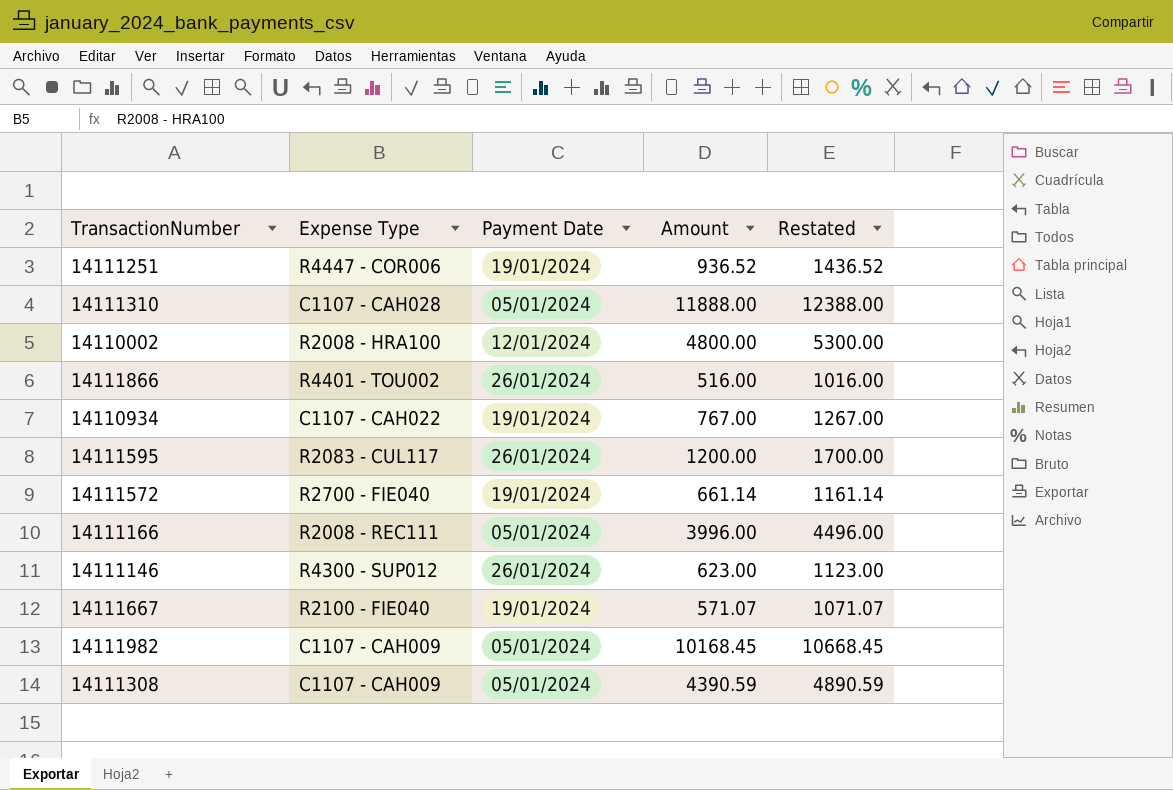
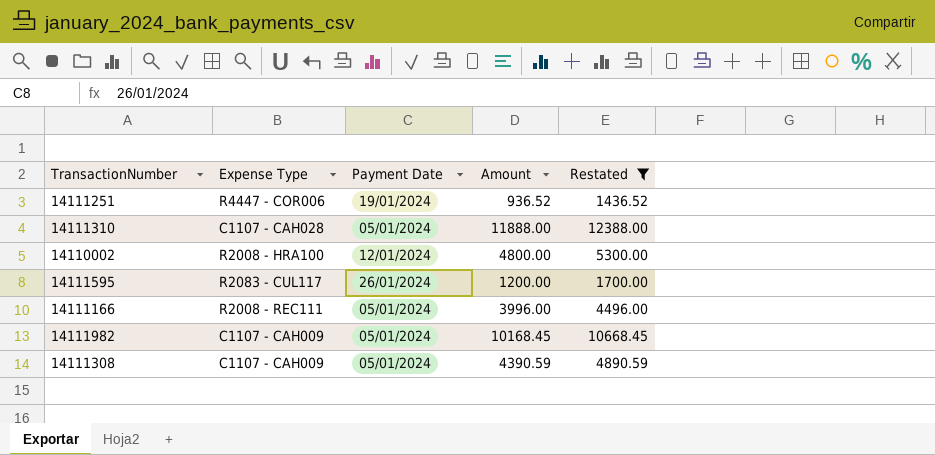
filter: none -> Restated >= 1436.52

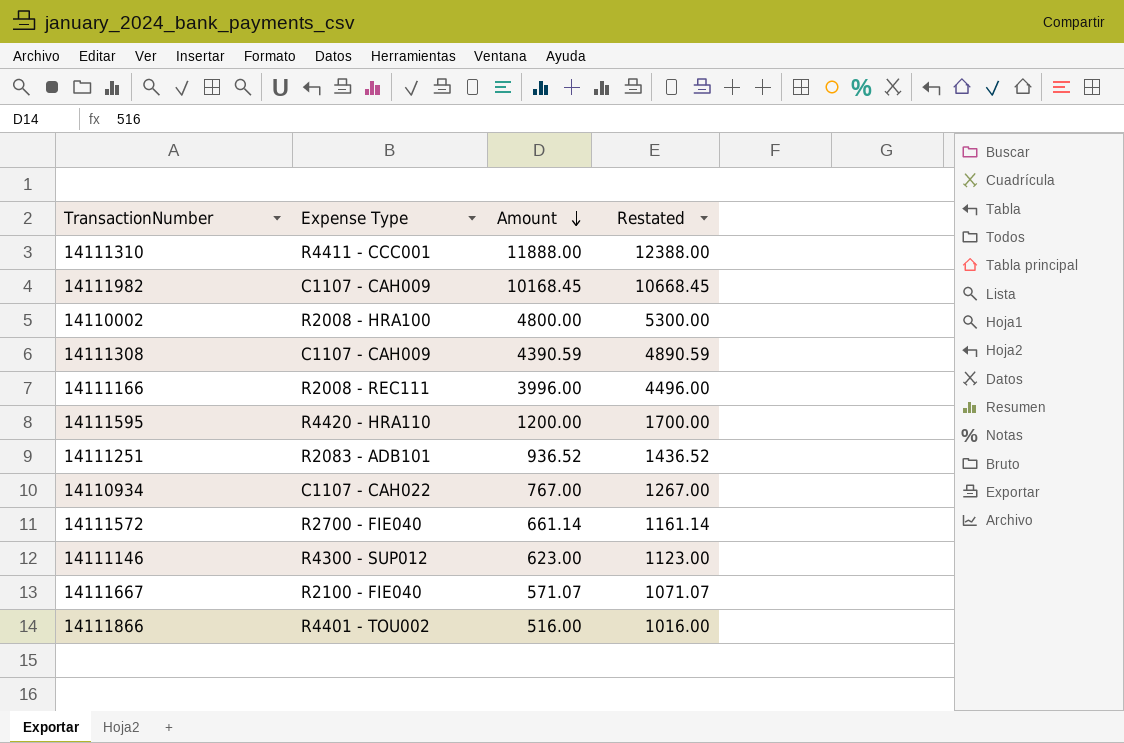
filter: Restated >= 1436.52 -> none
row order: none -> Amount descending
column Payment Date | position: 3 -> none
14111310 | Expense Type: C1107 - CAH028 -> R4411 - CCC001
14111595 | Expense Type: R2083 - CUL117 -> R4420 - HRA110
14111251 | Expense Type: R4447 - COR006 -> R2083 - ADB101

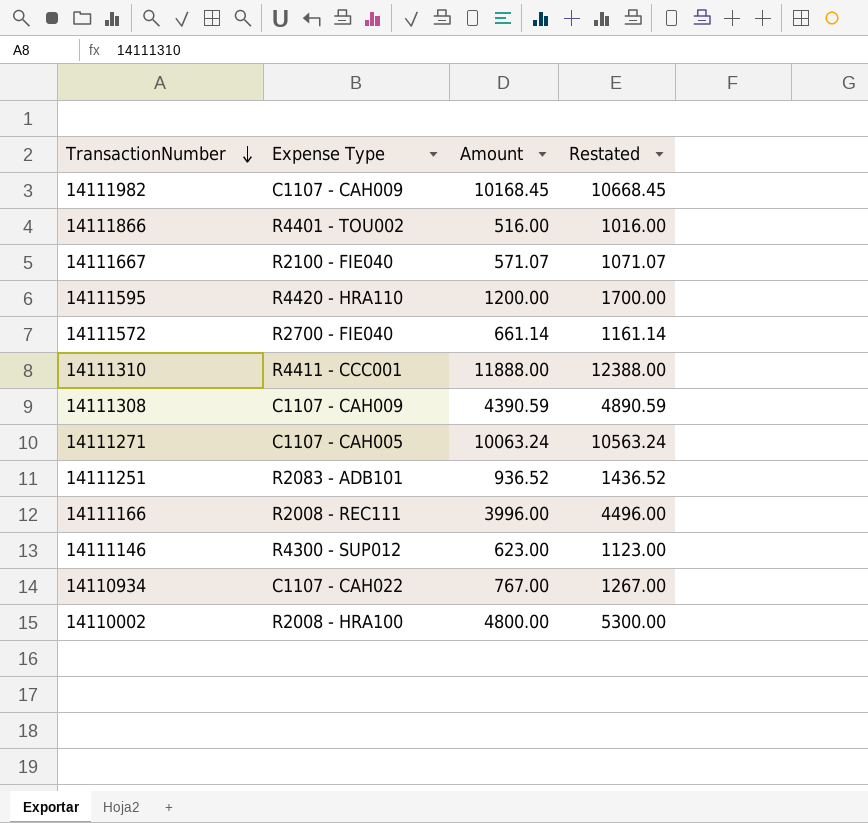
row order: Amount descending -> TransactionNumber descending
row 14111271: none -> C1107 - CAH005 | 10063.24 | 10563.24

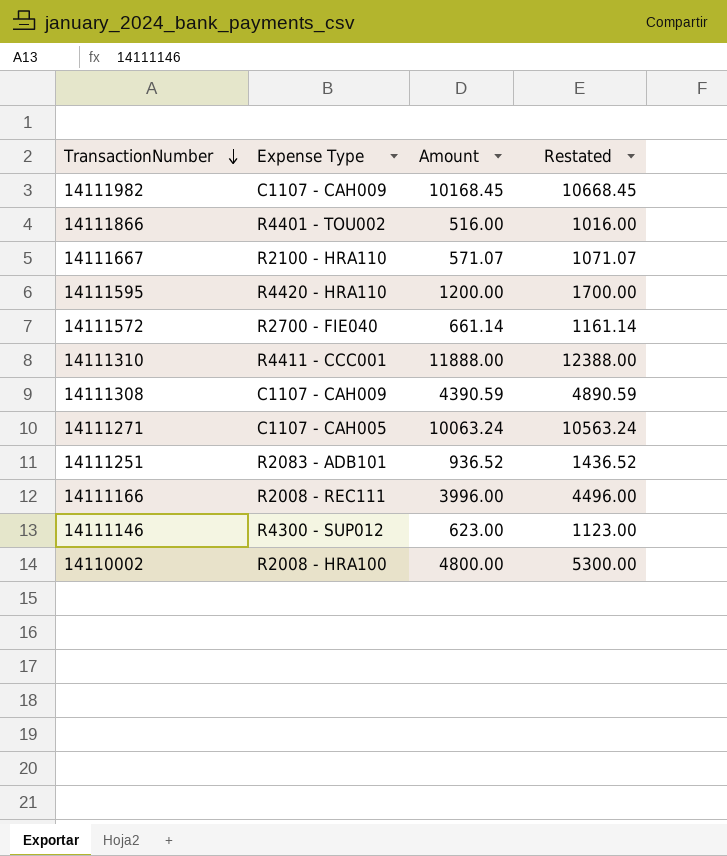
row 14110934: C1107 - CAH022 | 767.00 | 1267.00 -> none
14111667 | Expense Type: R2100 - FIE040 -> R2100 - HRA110

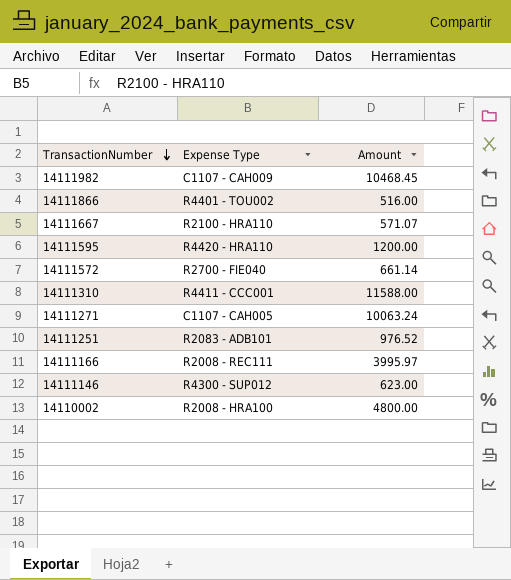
column Restated | formula: [Amount] + 500 -> none
row 14111308: C1107 - CAH009 | 4390.59 | 4890.59 -> none
14111982 | Amount: 10168.45 -> 10468.45
14111310 | Amount: 11888.00 -> 11588.00
14111251 | Amount: 936.52 -> 976.52
14111166 | Amount: 3996.00 -> 3995.97

